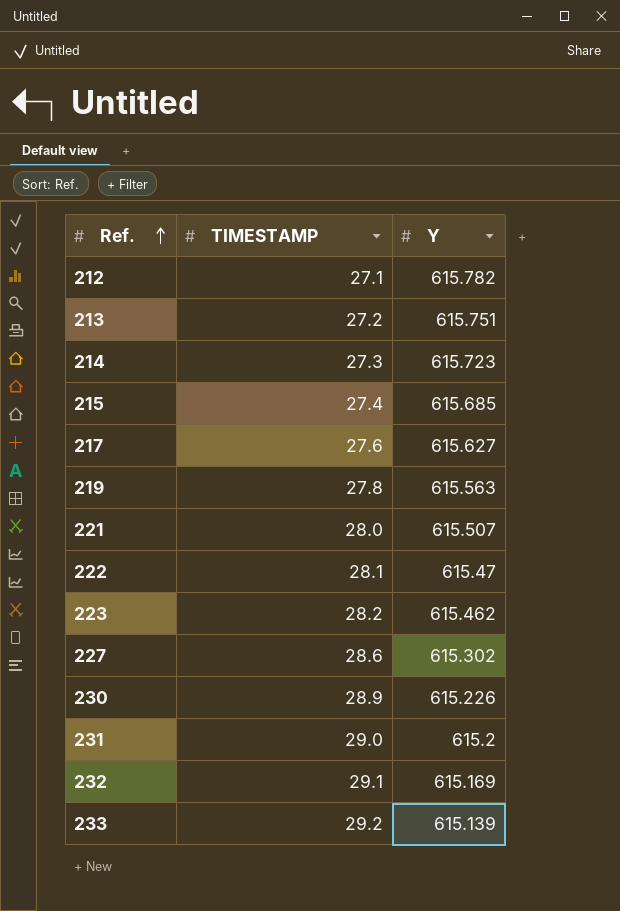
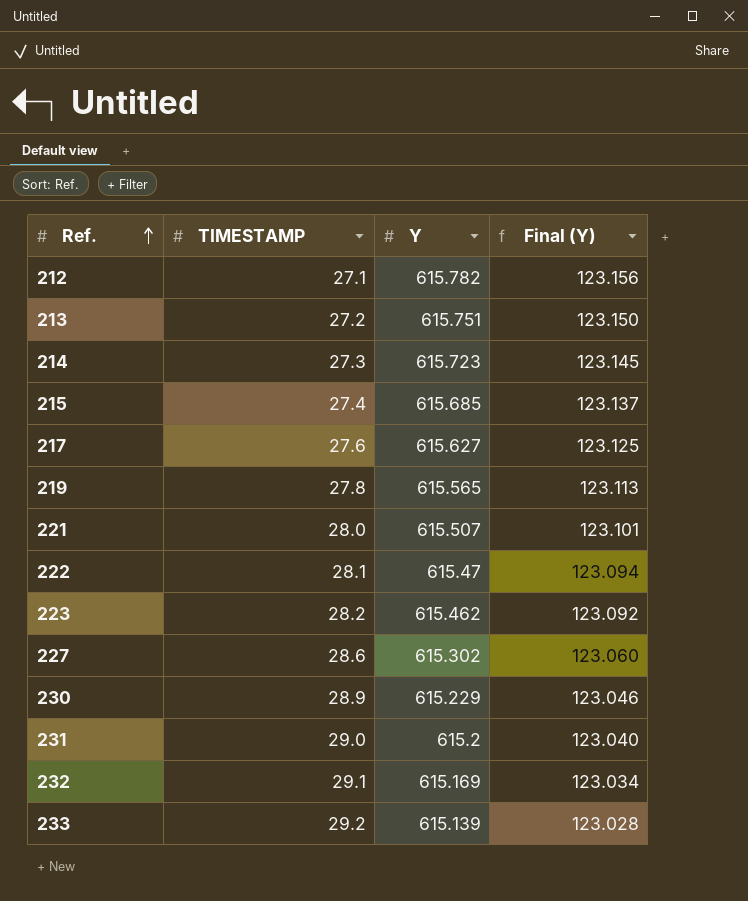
column Final (Y) | formula: none -> [Y] * 0.2
219 | Y: 615.563 -> 615.565
230 | Y: 615.226 -> 615.229

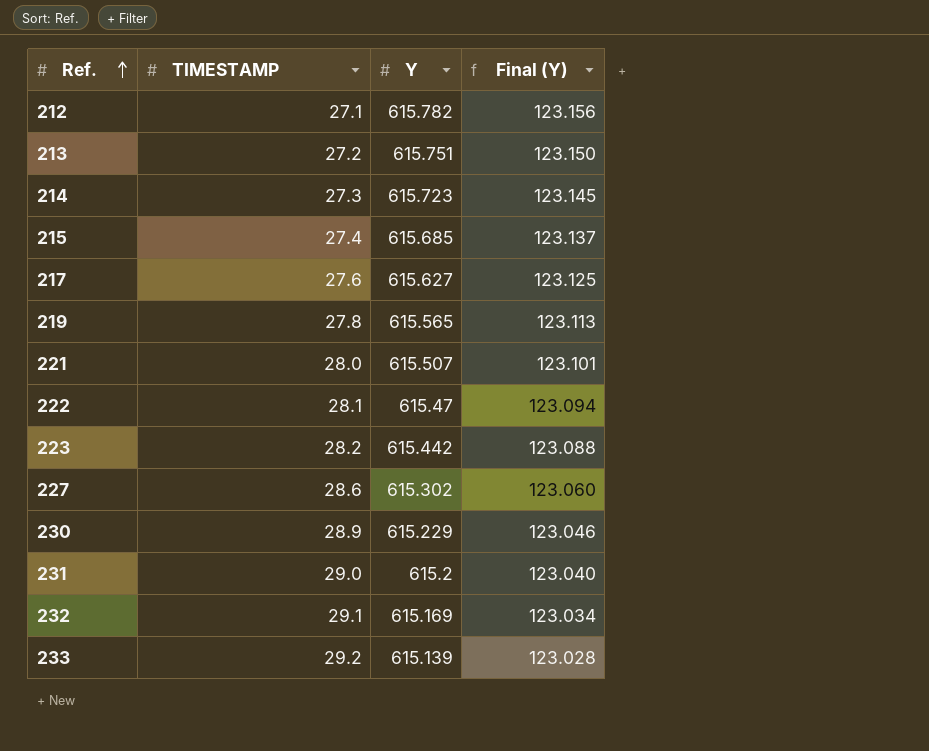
223 | Y: 615.462 -> 615.442
223 | Final (Y): 123.092 -> 123.088

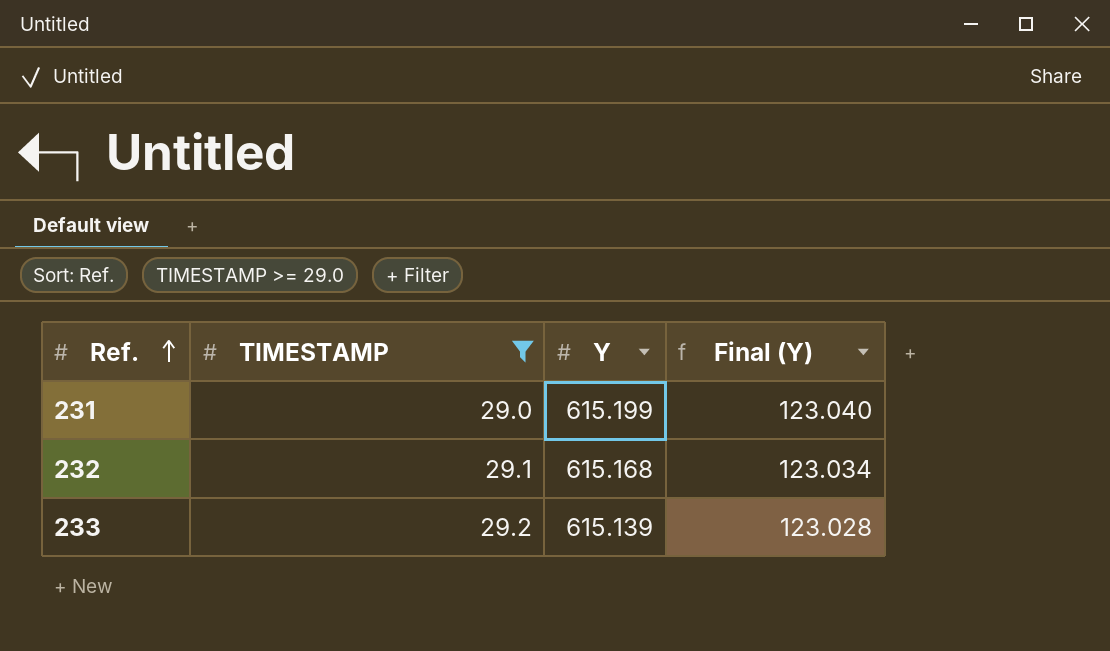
filter: none -> TIMESTAMP >= 29.0
231 | Y: 615.2 -> 615.199
232 | Y: 615.169 -> 615.168

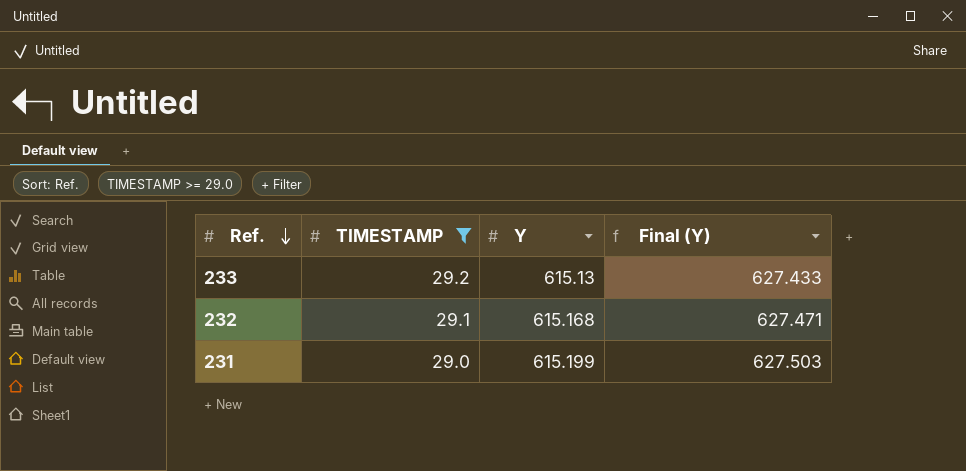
row order: Ref. ascending -> Ref. descending
column Final (Y) | formula: [Y] * 0.2 -> [Y] * 1.02
233 | Y: 615.139 -> 615.13

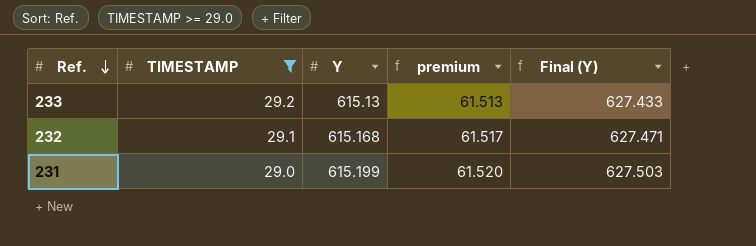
column premium | formula: none -> [Y] * 0.1

